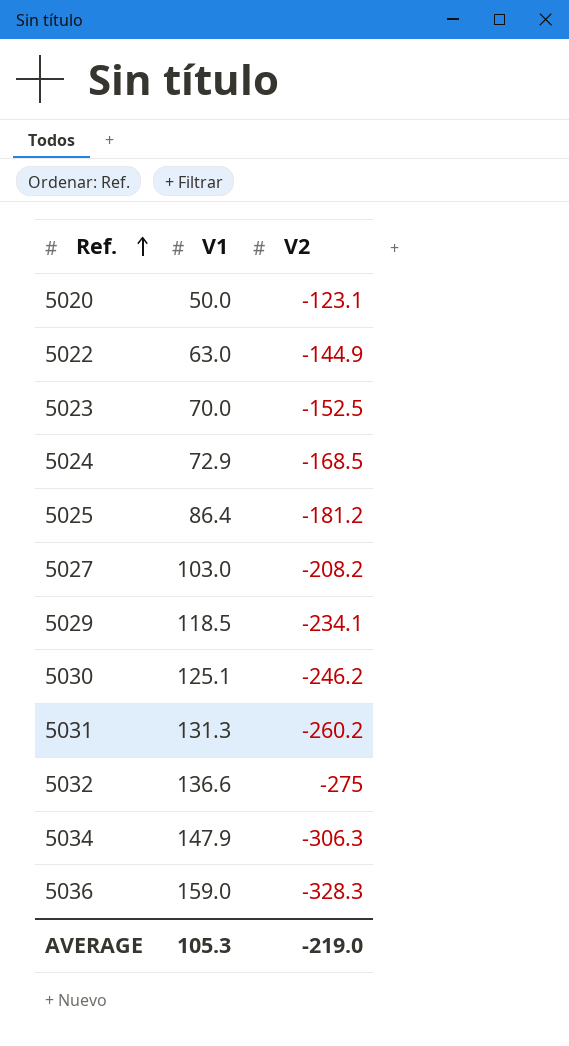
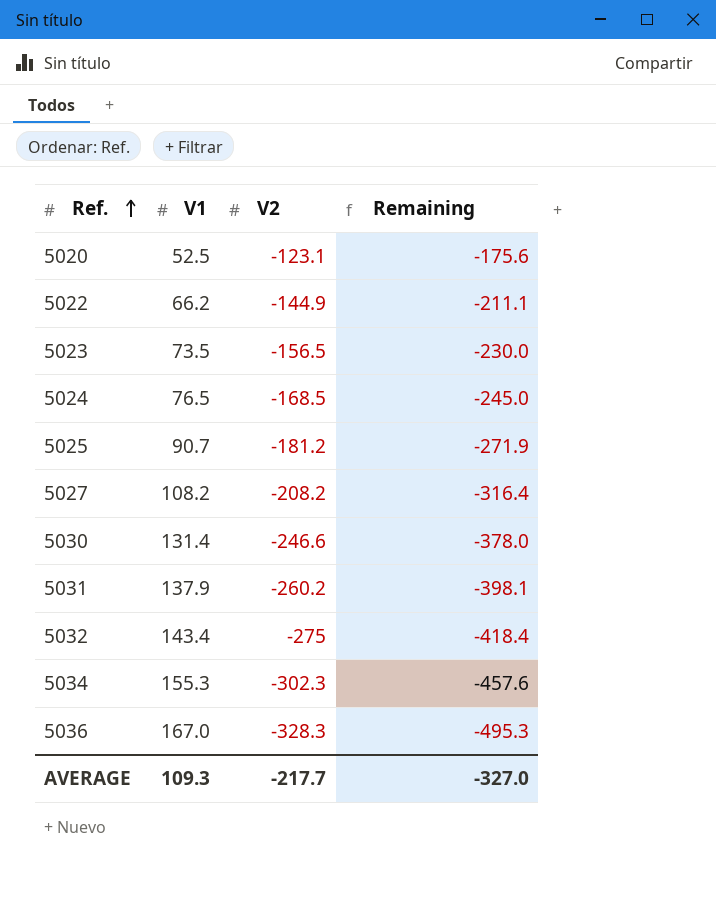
column Remaining | formula: none -> [V2] - [V1]
row 5029: 118.5 | -234.1 -> none
5020 | V1: 50.0 -> 52.5
5022 | V1: 63.0 -> 66.2
5023 | V1: 70.0 -> 73.5
5023 | V2: -152.5 -> -156.5
5024 | V1: 72.9 -> 76.5
5025 | V1: 86.4 -> 90.7
5027 | V1: 103.0 -> 108.2
5030 | V1: 125.1 -> 131.4
5030 | V2: -246.2 -> -246.6
5031 | V1: 131.3 -> 137.9
5032 | V1: 136.6 -> 143.4
5034 | V1: 147.9 -> 155.3
5034 | V2: -306.3 -> -302.3
5036 | V1: 159.0 -> 167.0
AVERAGE | V1: 105.3 -> 109.3
AVERAGE | V2: -219.0 -> -217.7

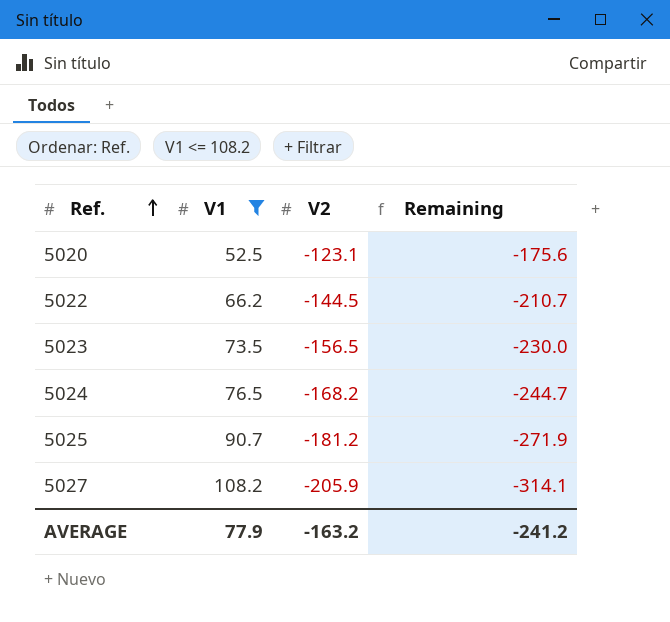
filter: none -> V1 <= 108.2
5022 | V2: -144.9 -> -144.5
5022 | Remaining: -211.1 -> -210.7
5024 | V2: -168.5 -> -168.2
5024 | Remaining: -245.0 -> -244.7
5027 | V2: -208.2 -> -205.9
5027 | Remaining: -316.4 -> -314.1
AVERAGE | V1: 109.3 -> 77.9
AVERAGE | V2: -217.7 -> -163.2
AVERAGE | Remaining: -327.0 -> -241.2

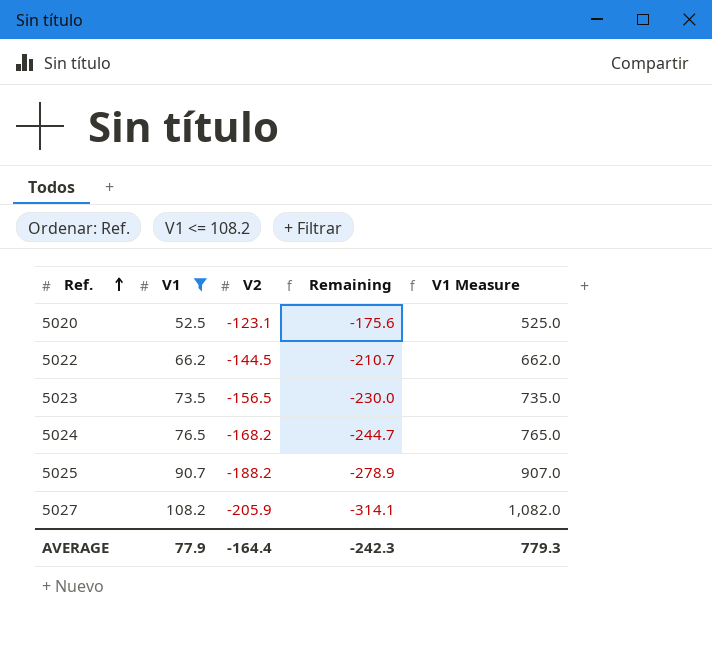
column V1 Measure | formula: none -> [V1] * 10
5025 | V2: -181.2 -> -188.2
5025 | Remaining: -271.9 -> -278.9
AVERAGE | V2: -163.2 -> -164.4
AVERAGE | Remaining: -241.2 -> -242.3

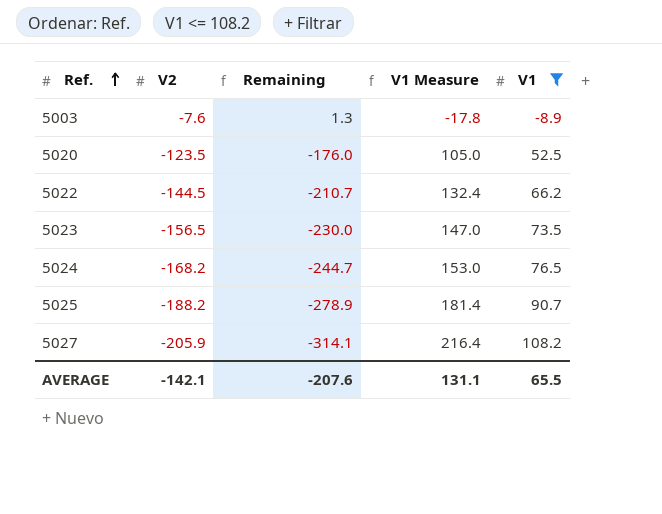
column V1 Measure | formula: [V1] * 10 -> [V1] * 2
column V1 | position: 2 -> 5
row 5003: none -> -7.6 | 1.3 | -17.8 | -8.9
5020 | V2: -123.1 -> -123.5
5020 | Remaining: -175.6 -> -176.0
AVERAGE | V2: -164.4 -> -142.1
AVERAGE | Remaining: -242.3 -> -207.6
AVERAGE | V1 Measure: 779.3 -> 131.1
AVERAGE | V1: 77.9 -> 65.5

